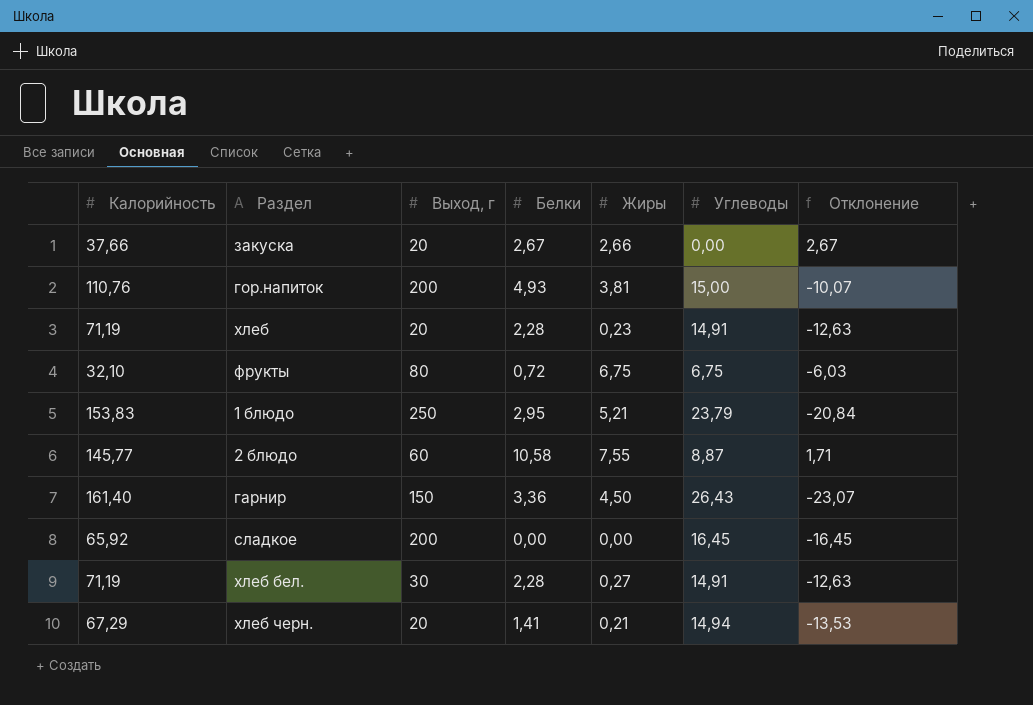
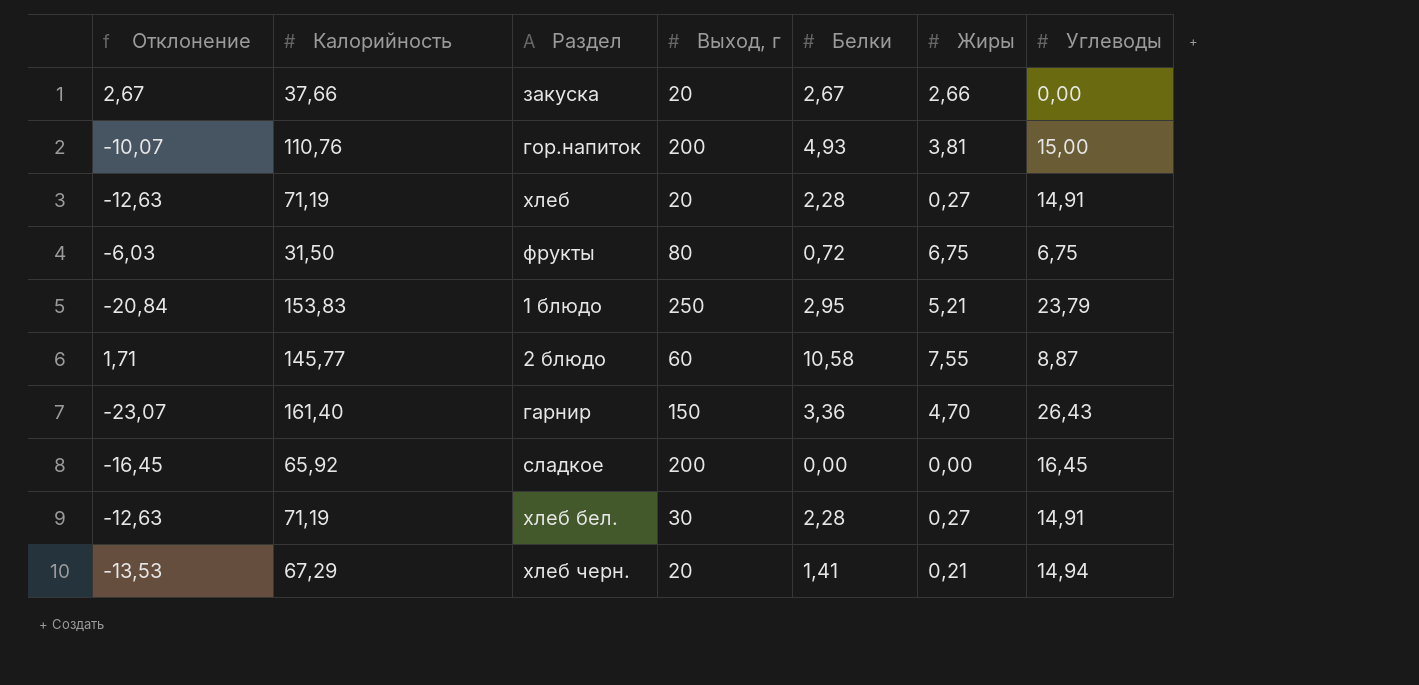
column Отклонение | position: 7 -> 1
хлеб | Жиры: 0,23 -> 0,27
фрукты | Калорийность: 32,10 -> 31,50
гарнир | Жиры: 4,50 -> 4,70

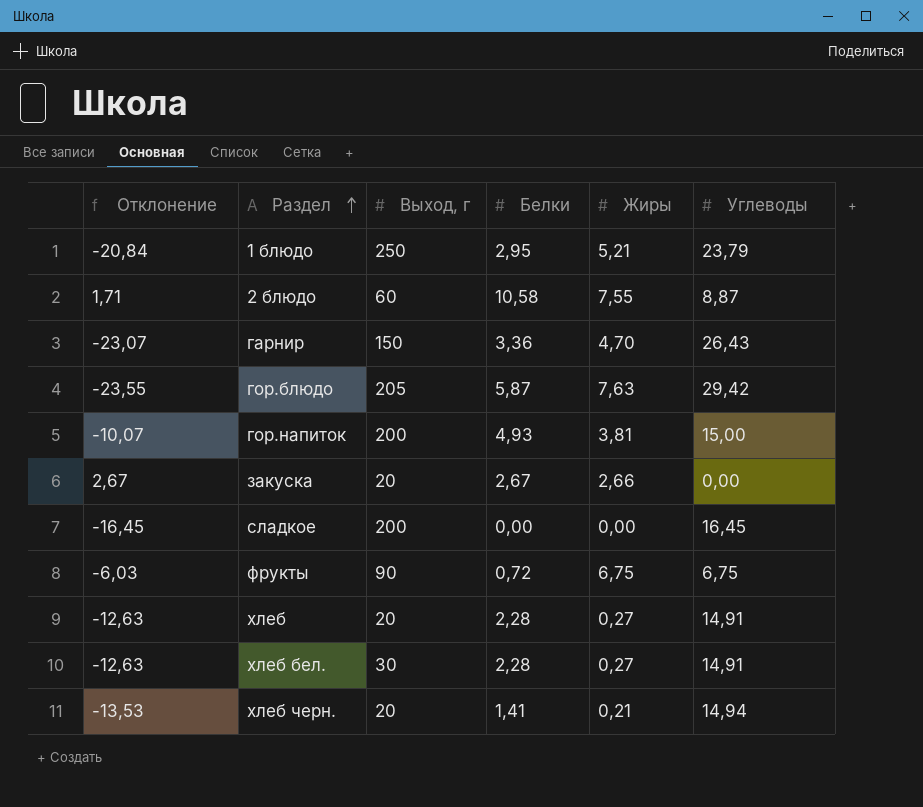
row order: none -> Раздел ascending
column Калорийность | position: 2 -> none
row гор.блюдо: none -> -23,55 | 205 | 5,87 | 7,63 | 29,42
фрукты | Выход, г: 80 -> 90

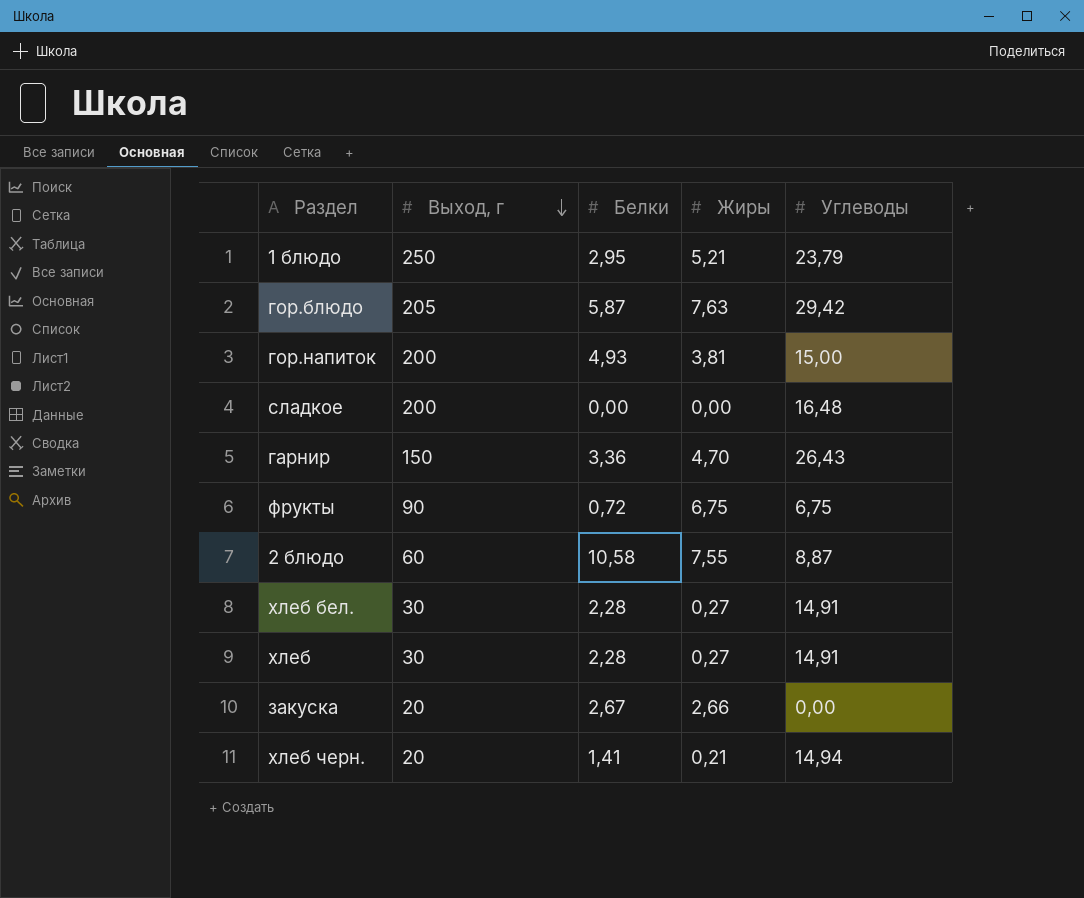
row order: Раздел ascending -> Выход, г descending
column Отклонение | formula: [Белки] - [Углеводы] -> none
сладкое | Углеводы: 16,45 -> 16,48
хлеб | Выход, г: 20 -> 30

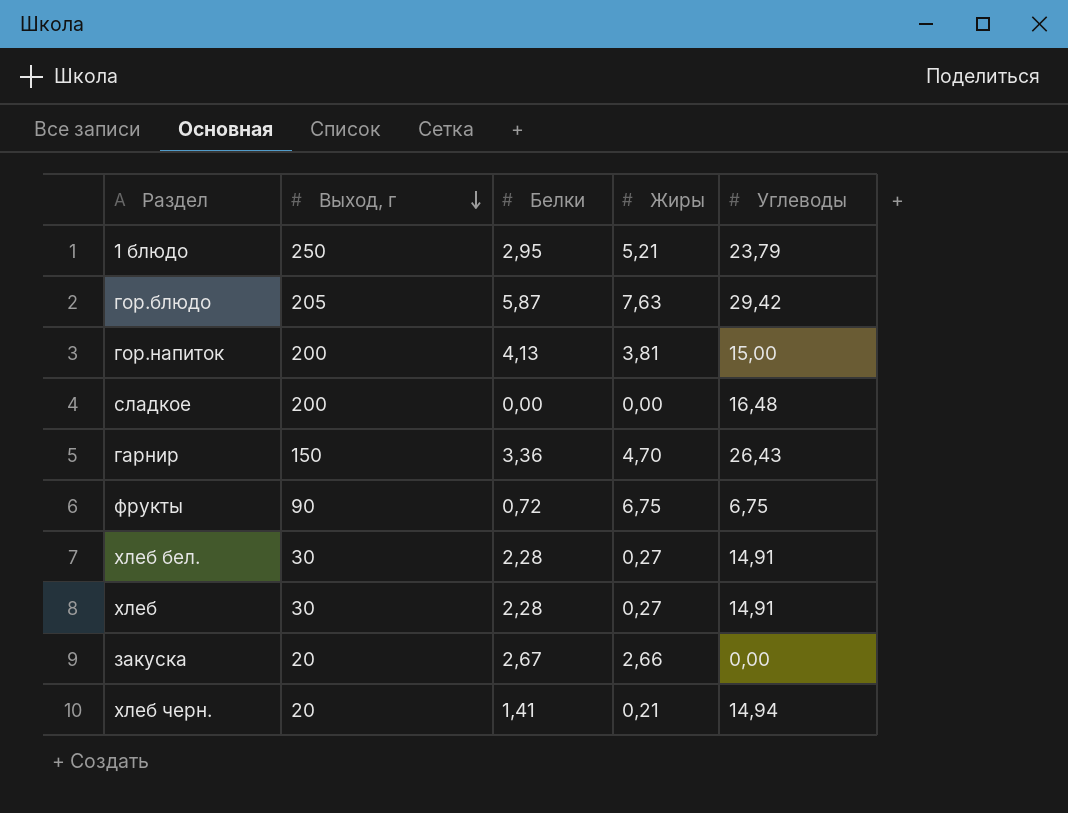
row 2 блюдо: 60 | 10,58 | 7,55 | 8,87 -> none
гор.напиток | Белки: 4,93 -> 4,13

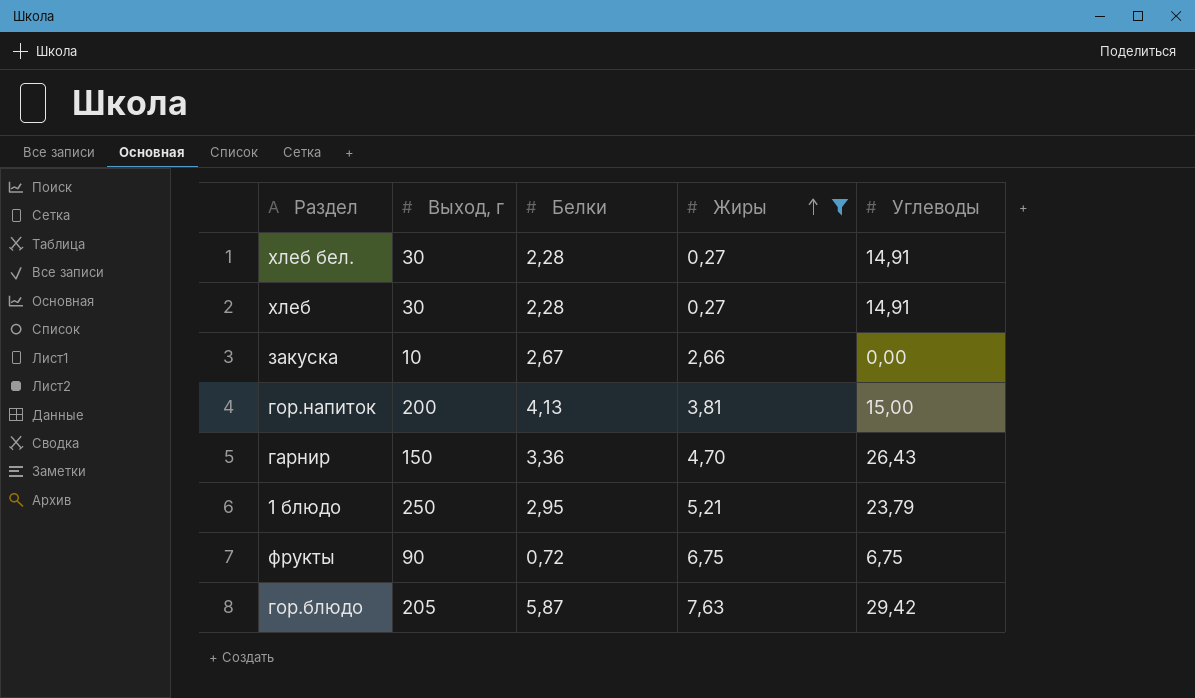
filter: none -> Жиры >= 0,27
row order: Выход, г descending -> Жиры ascending
закуска | Выход, г: 20 -> 10

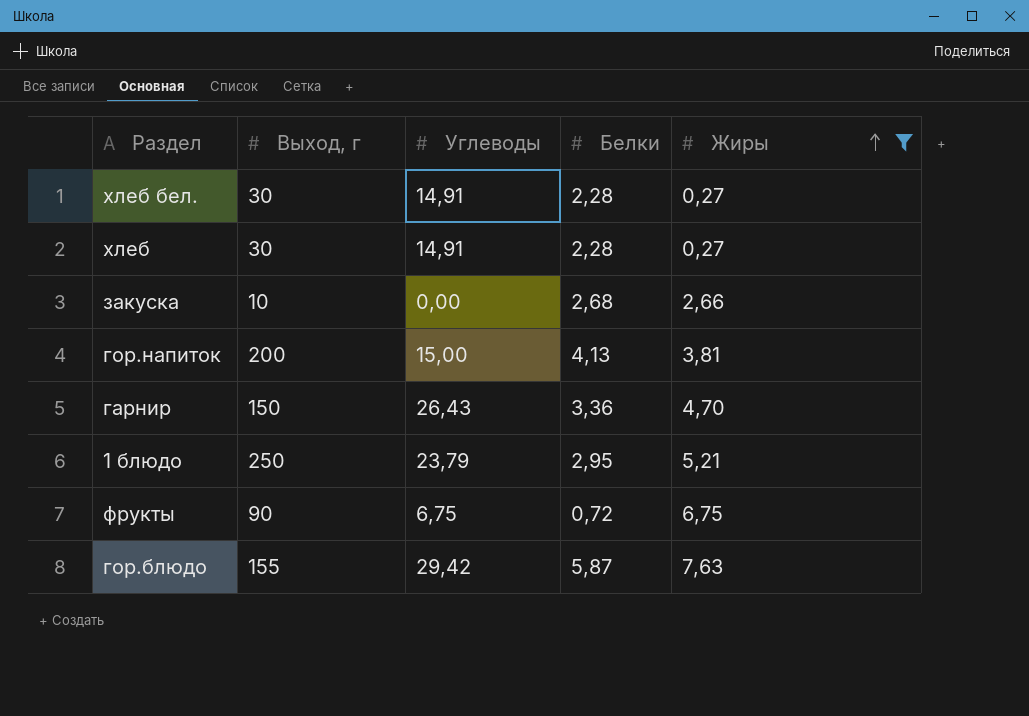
column Углеводы | position: 5 -> 3
закуска | Белки: 2,67 -> 2,68
гор.блюдо | Выход, г: 205 -> 155

